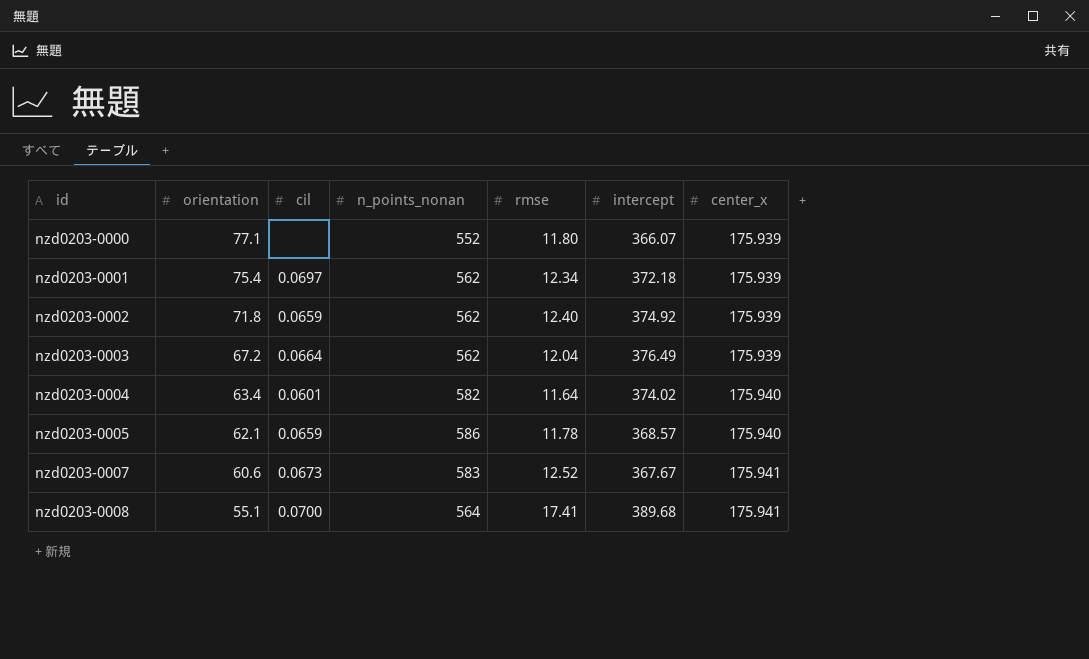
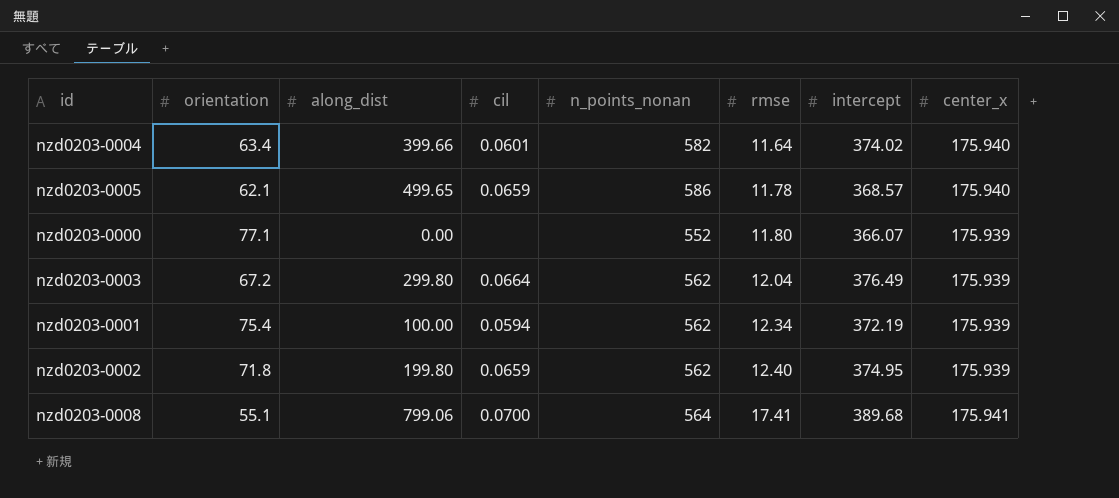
row order: id ascending -> rmse ascending
column along_dist | position: none -> 3
row nzd0203-0007: 60.6 | 0.0673 | 583 | 12.52 | 367.67 | 175.941 -> none
nzd0203-0001 | cil: 0.0697 -> 0.0594
nzd0203-0001 | intercept: 372.18 -> 372.19
nzd0203-0002 | intercept: 374.92 -> 374.95

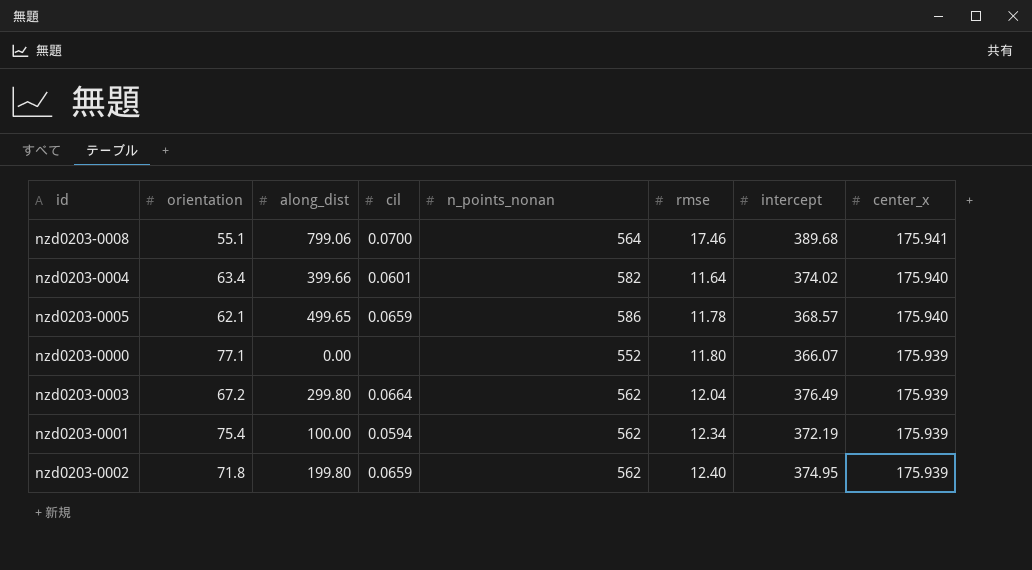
row order: rmse ascending -> center_x descending
nzd0203-0008 | rmse: 17.41 -> 17.46

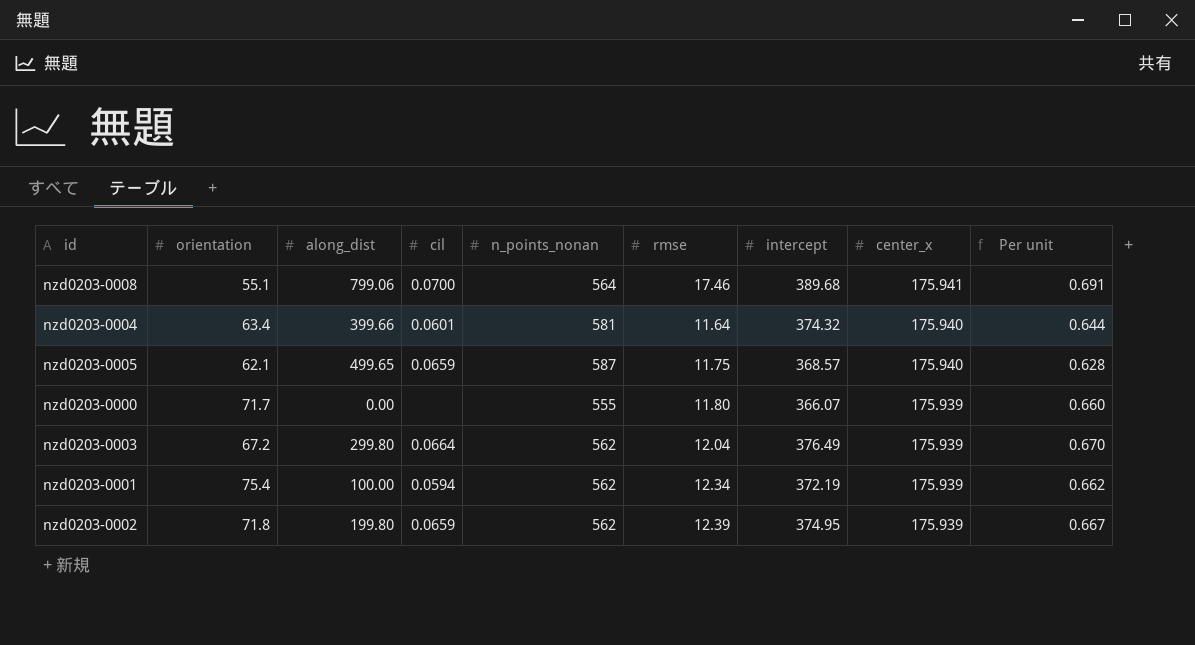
column Per unit | formula: none -> [intercept] / [n_points_nonan]
nzd0203-0004 | n_points_nonan: 582 -> 581
nzd0203-0004 | intercept: 374.02 -> 374.32
nzd0203-0005 | n_points_nonan: 586 -> 587
nzd0203-0005 | rmse: 11.78 -> 11.75
nzd0203-0000 | orientation: 77.1 -> 71.7
nzd0203-0000 | n_points_nonan: 552 -> 555
nzd0203-0002 | rmse: 12.40 -> 12.39

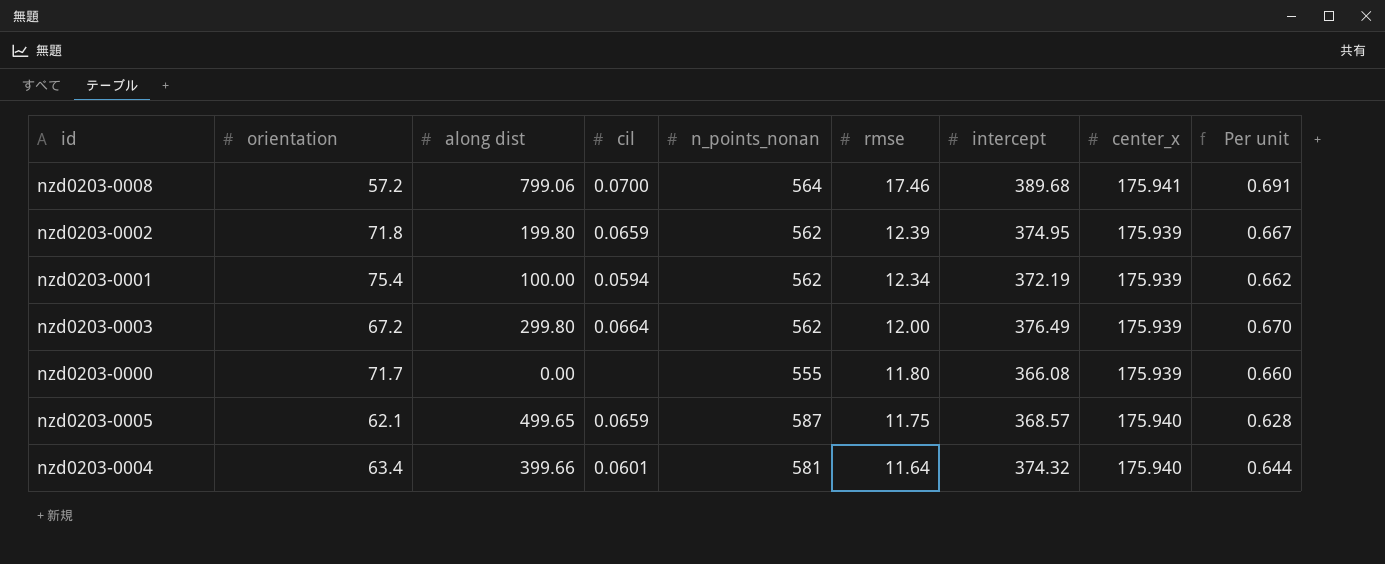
row order: center_x descending -> rmse descending
column name: along_dist -> along dist
nzd0203-0008 | orientation: 55.1 -> 57.2
nzd0203-0003 | rmse: 12.04 -> 12.00
nzd0203-0000 | intercept: 366.07 -> 366.08

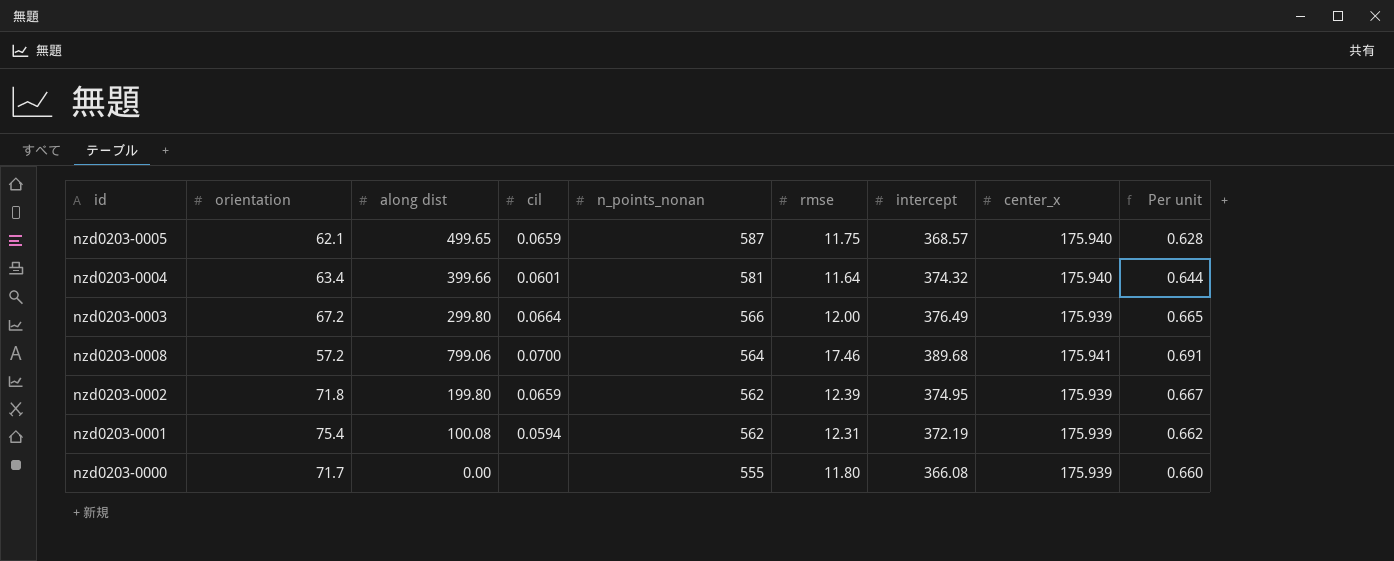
row order: rmse descending -> n_points_nonan descending
nzd0203-0003 | n_points_nonan: 562 -> 566
nzd0203-0003 | Per unit: 0.670 -> 0.665
nzd0203-0001 | along dist: 100.00 -> 100.08
nzd0203-0001 | rmse: 12.34 -> 12.31

